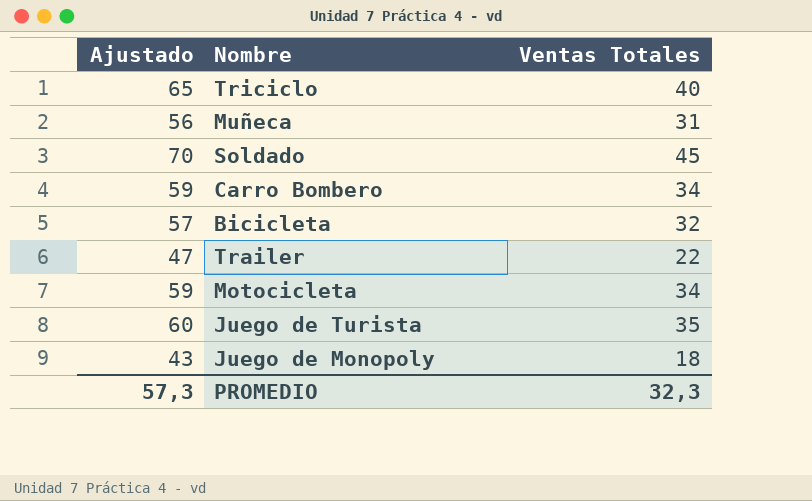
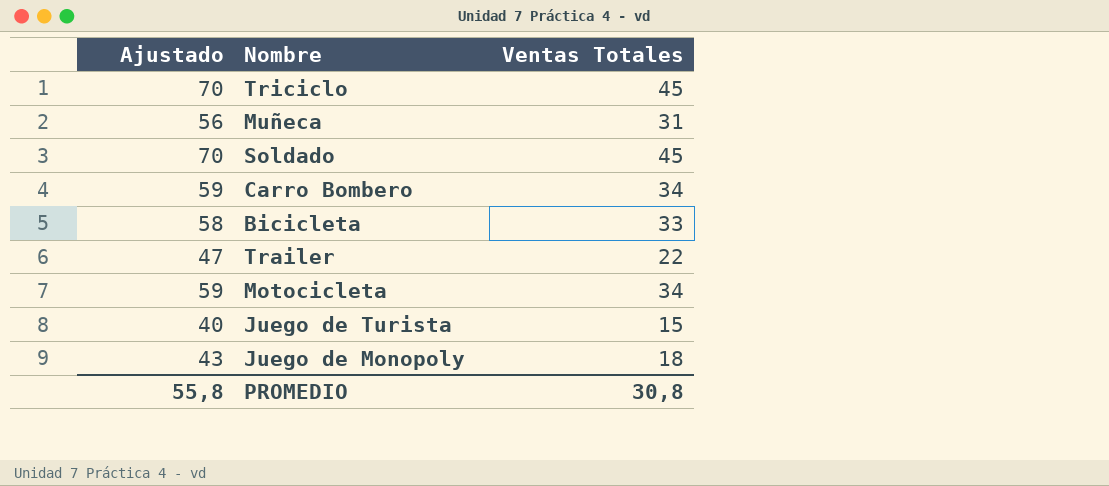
Triciclo | Ajustado: 65 -> 70
Triciclo | Ventas Totales: 40 -> 45
Bicicleta | Ajustado: 57 -> 58
Bicicleta | Ventas Totales: 32 -> 33
Juego de Turista | Ajustado: 60 -> 40
Juego de Turista | Ventas Totales: 35 -> 15
PROMEDIO | Ajustado: 57,3 -> 55,8
PROMEDIO | Ventas Totales: 32,3 -> 30,8

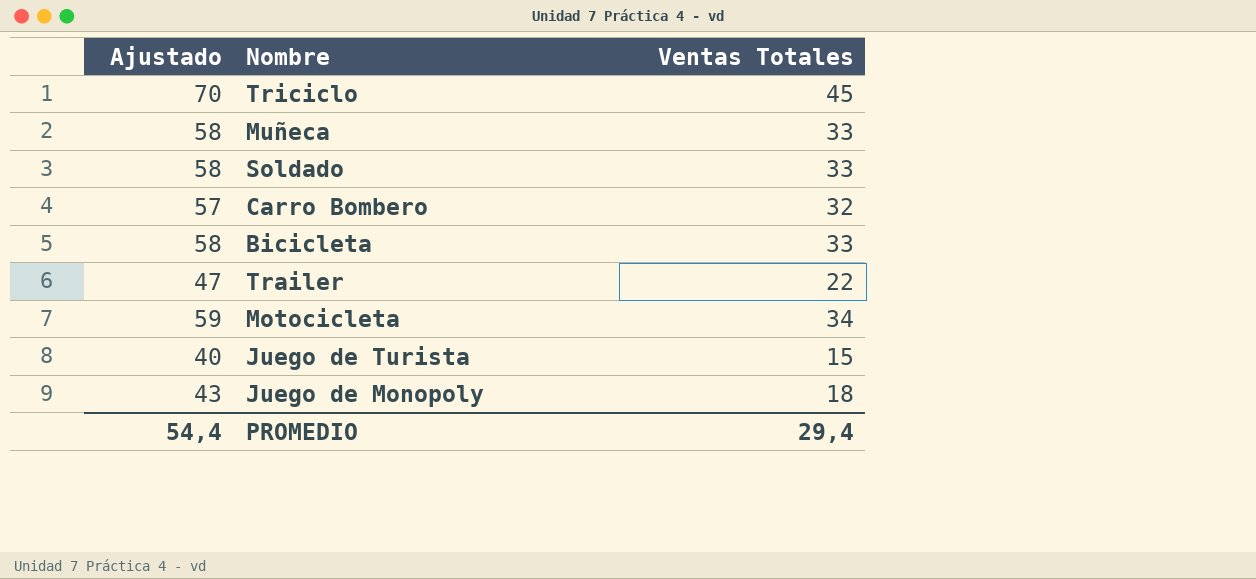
Muñeca | Ajustado: 56 -> 58
Muñeca | Ventas Totales: 31 -> 33
Soldado | Ajustado: 70 -> 58
Soldado | Ventas Totales: 45 -> 33
Carro Bombero | Ajustado: 59 -> 57
Carro Bombero | Ventas Totales: 34 -> 32
PROMEDIO | Ajustado: 55,8 -> 54,4
PROMEDIO | Ventas Totales: 30,8 -> 29,4

